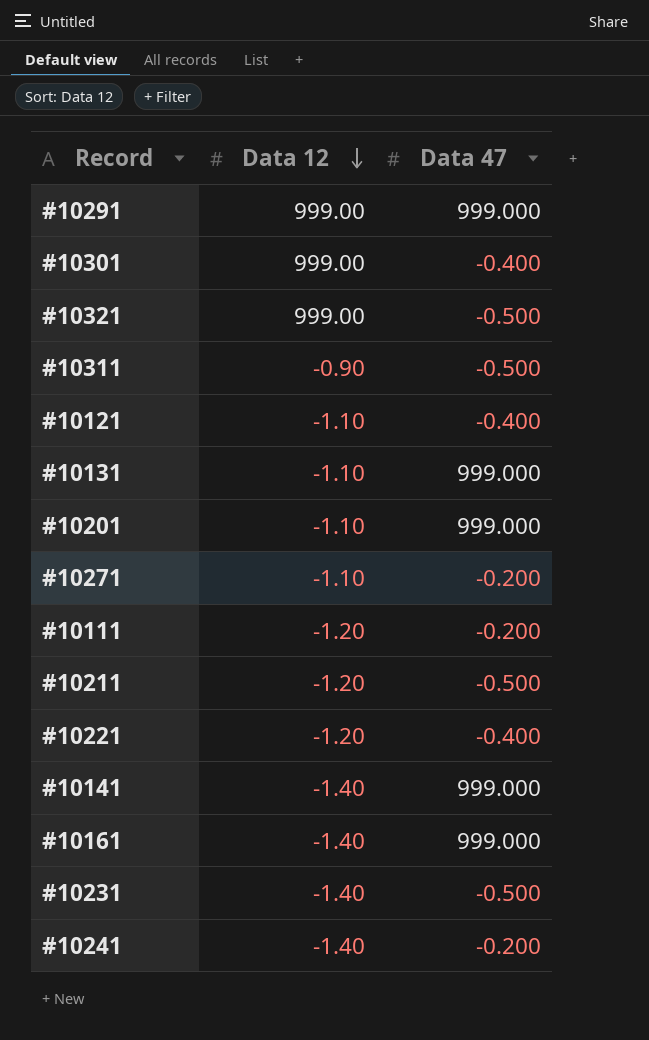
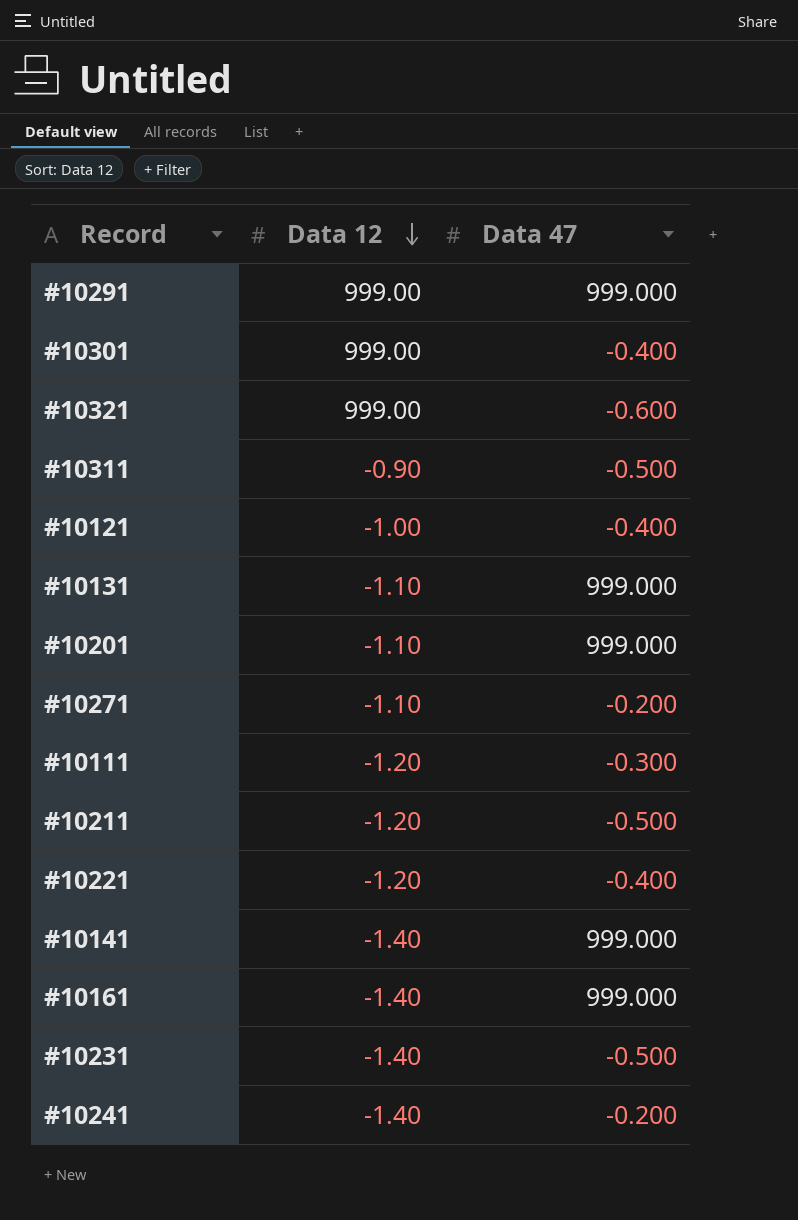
#10321 | Data 47: -0.500 -> -0.600
#10121 | Data 12: -1.10 -> -1.00
#10111 | Data 47: -0.200 -> -0.300

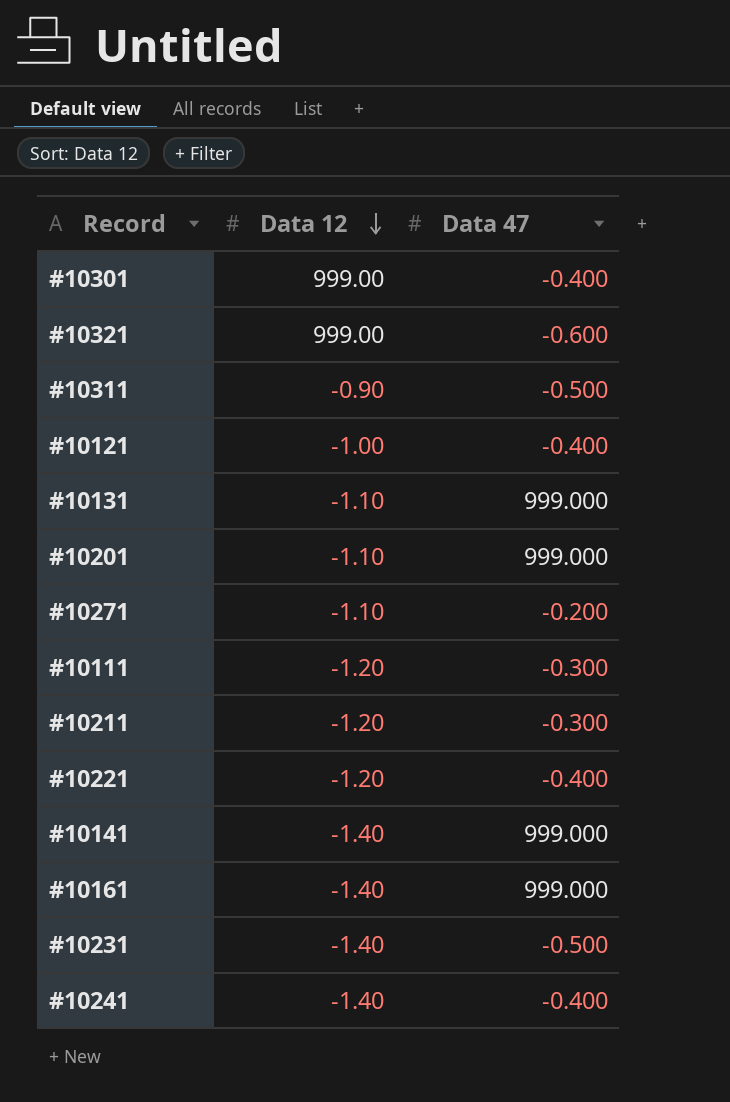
row #10291: 999.00 | 999.000 -> none
#10211 | Data 47: -0.500 -> -0.300
#10241 | Data 47: -0.200 -> -0.400

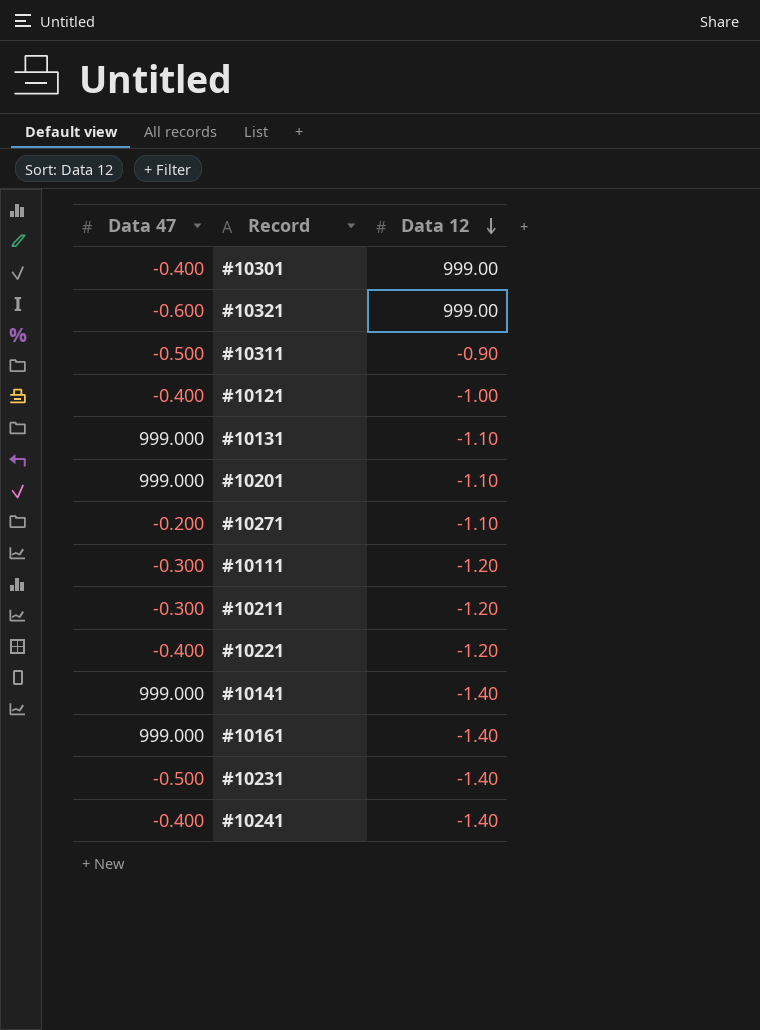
column Data 47 | position: 3 -> 1

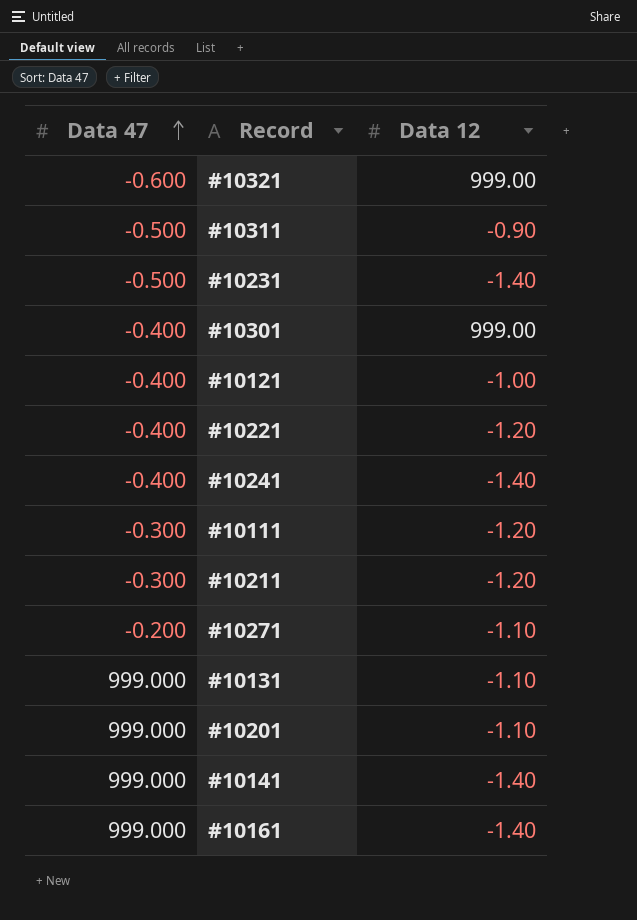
row order: Data 12 descending -> Data 47 ascending

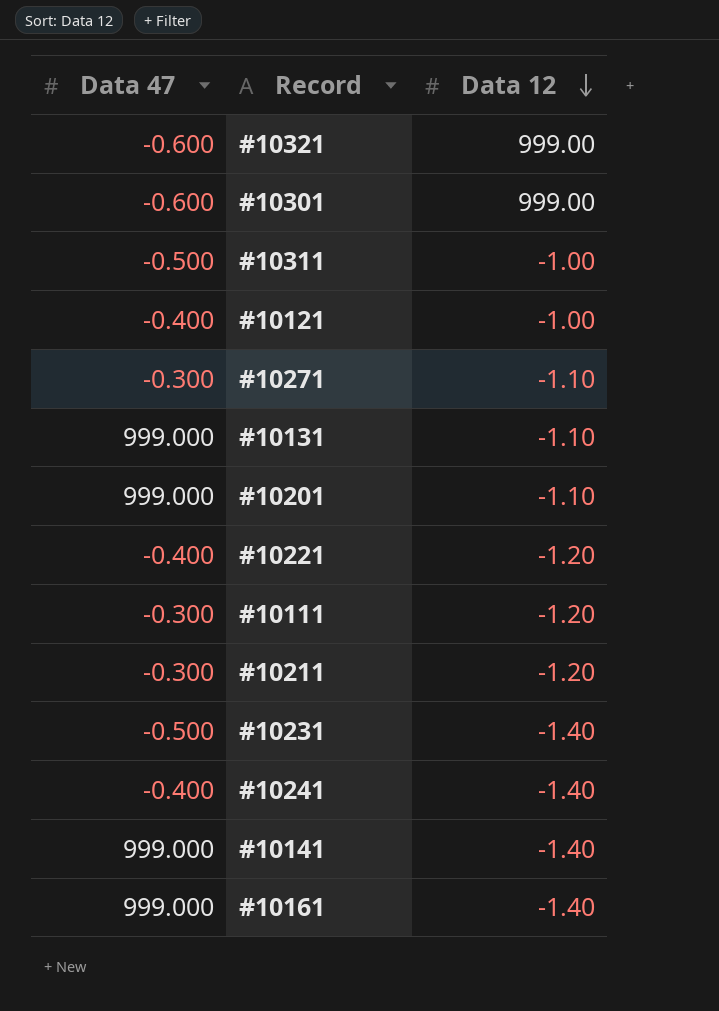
row order: Data 47 ascending -> Data 12 descending
#10301 | Data 47: -0.400 -> -0.600
#10311 | Data 12: -0.90 -> -1.00
#10271 | Data 47: -0.200 -> -0.300

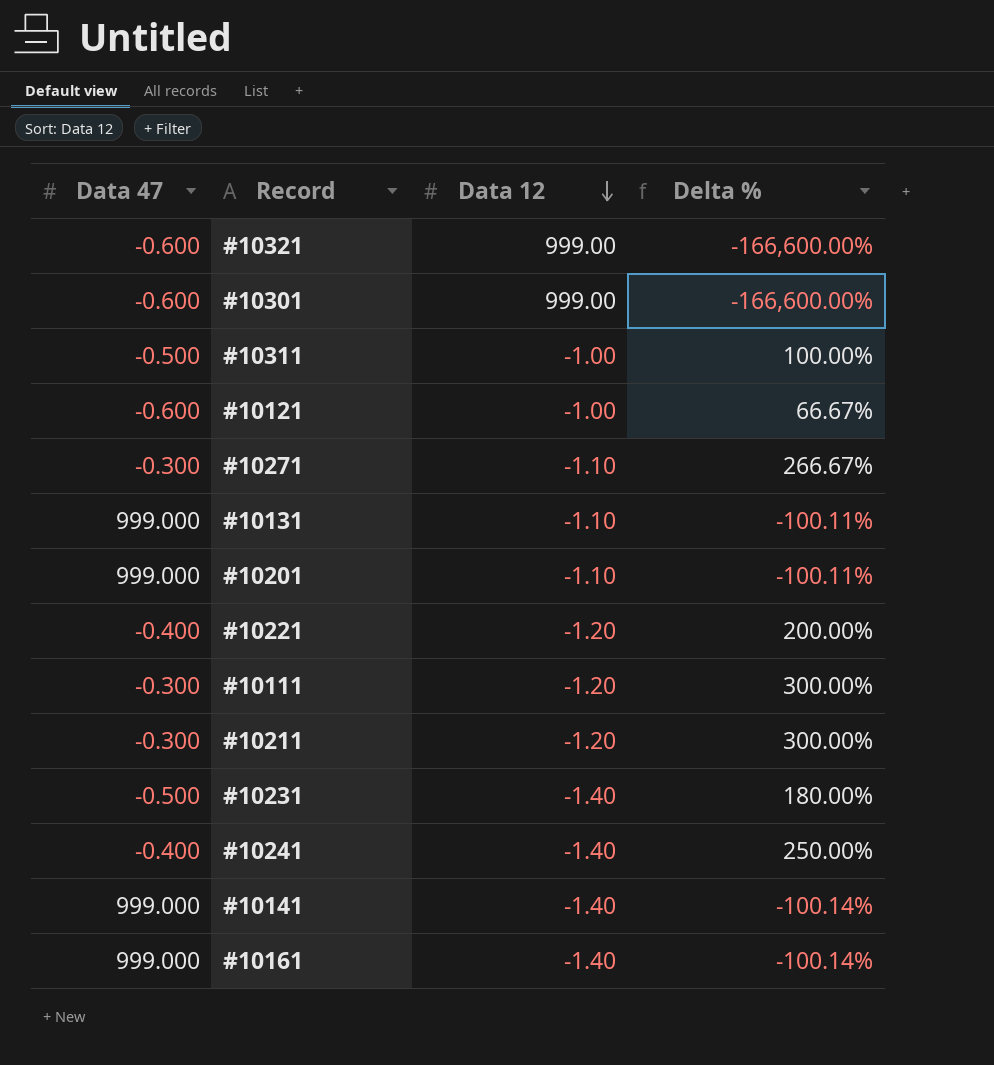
column Delta % | formula: none -> ([Data 12] - [Data 47]) / [Data 47]
#10121 | Data 47: -0.400 -> -0.600

